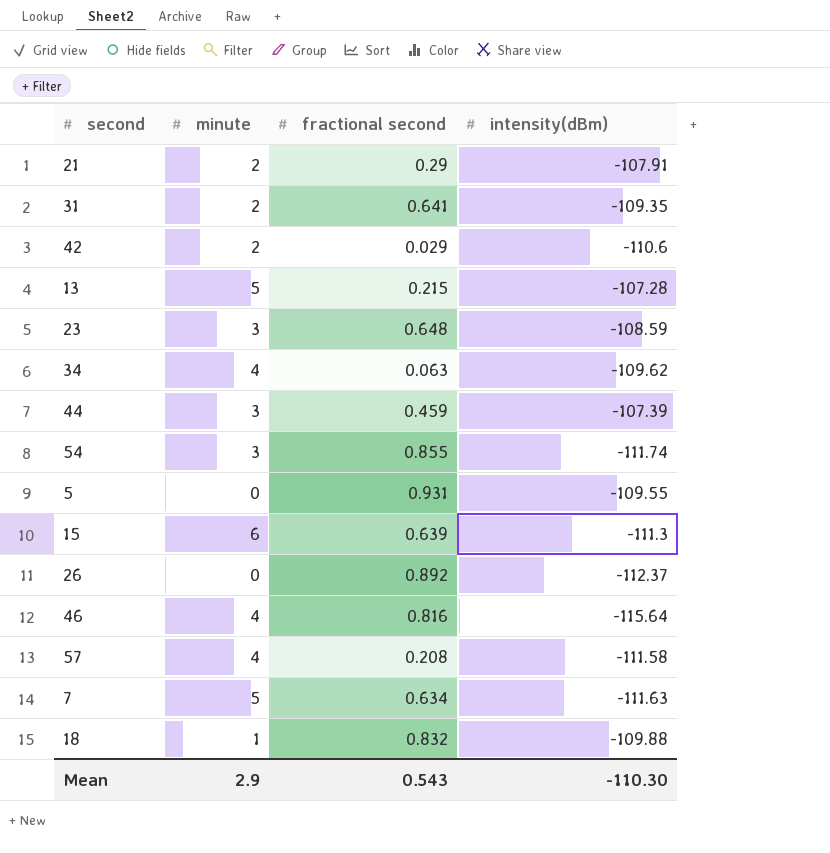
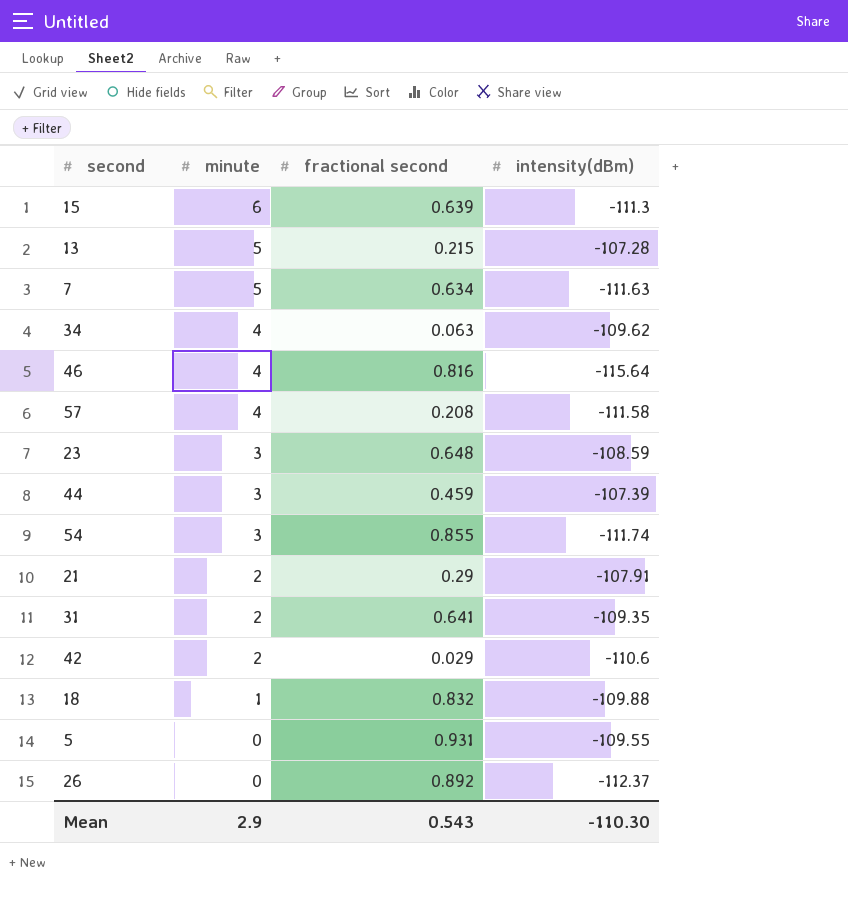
row order: none -> minute descending

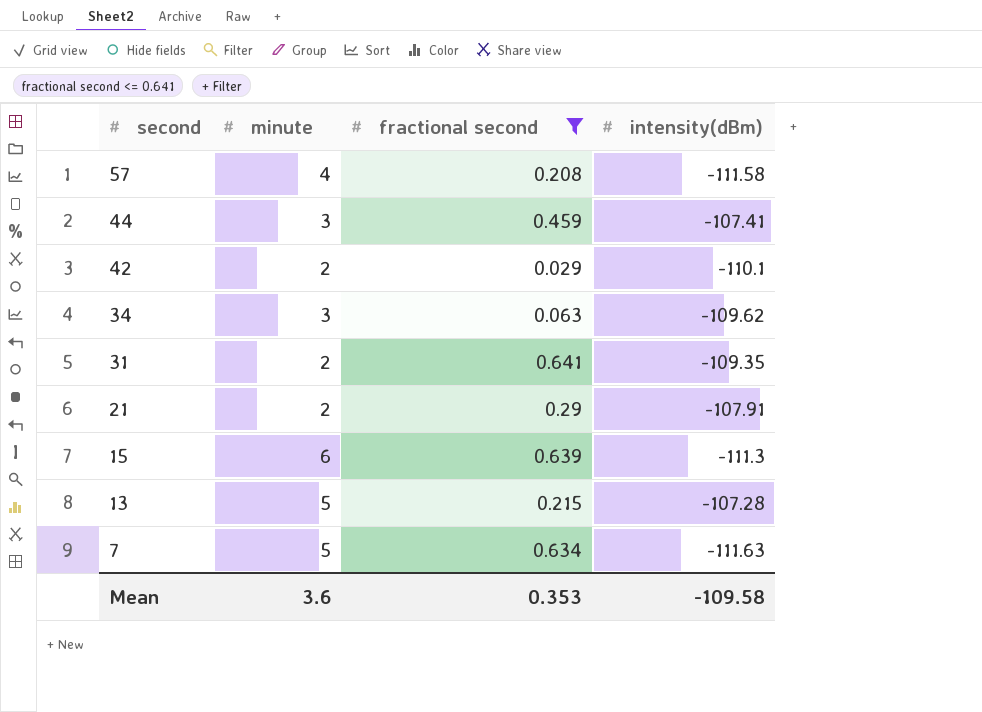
filter: none -> fractional second <= 0.641
row order: minute descending -> second descending
44 | intensity(dBm): -107.39 -> -107.41
42 | intensity(dBm): -110.6 -> -110.1
34 | minute: 4 -> 3
Mean | minute: 2.9 -> 3.6
Mean | fractional second: 0.543 -> 0.353
Mean | intensity(dBm): -110.30 -> -109.58

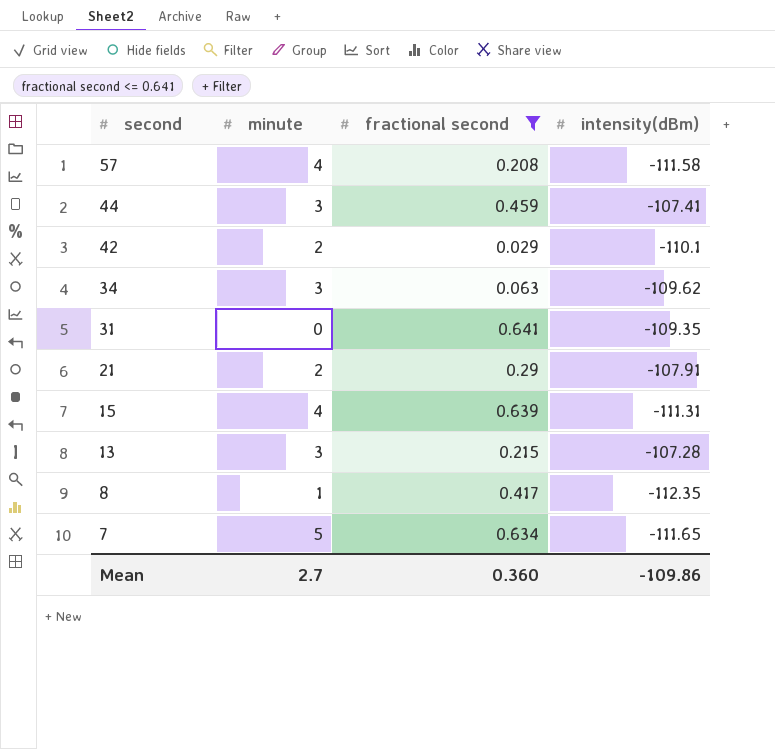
31 | minute: 2 -> 0
15 | minute: 6 -> 4
15 | intensity(dBm): -111.3 -> -111.31
13 | minute: 5 -> 3
row 8: none -> 1 | 0.417 | -112.35
7 | intensity(dBm): -111.63 -> -111.65
Mean | minute: 3.6 -> 2.7
Mean | fractional second: 0.353 -> 0.360
Mean | intensity(dBm): -109.58 -> -109.86

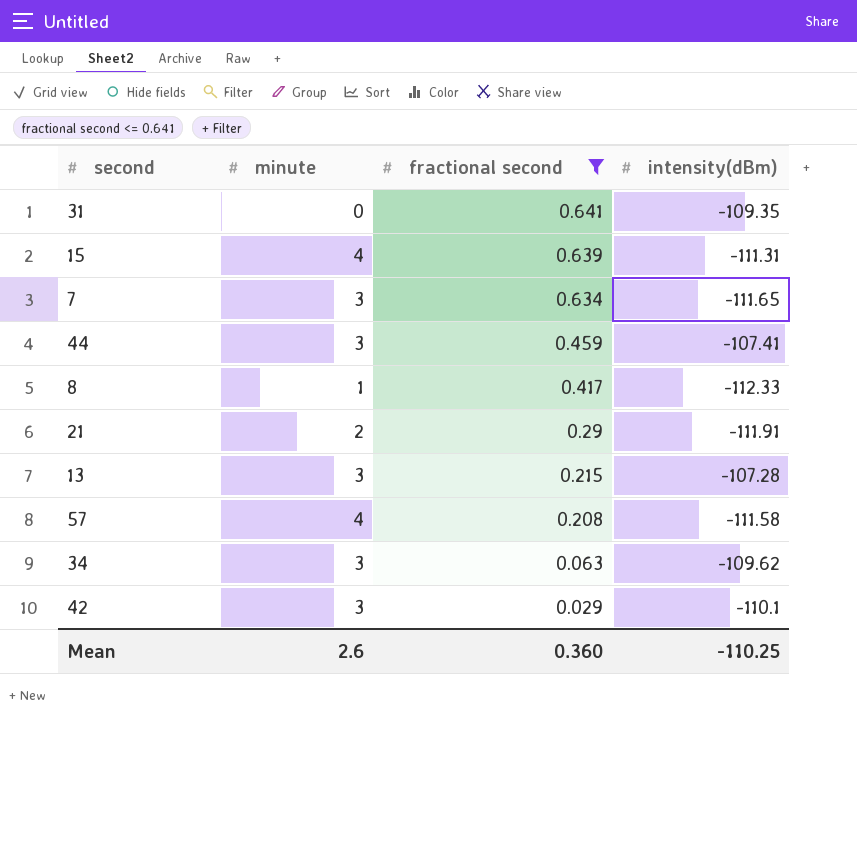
row order: second descending -> fractional second descending
7 | minute: 5 -> 3
8 | intensity(dBm): -112.35 -> -112.33
21 | intensity(dBm): -107.91 -> -111.91
42 | minute: 2 -> 3
Mean | minute: 2.7 -> 2.6
Mean | intensity(dBm): -109.86 -> -110.25

